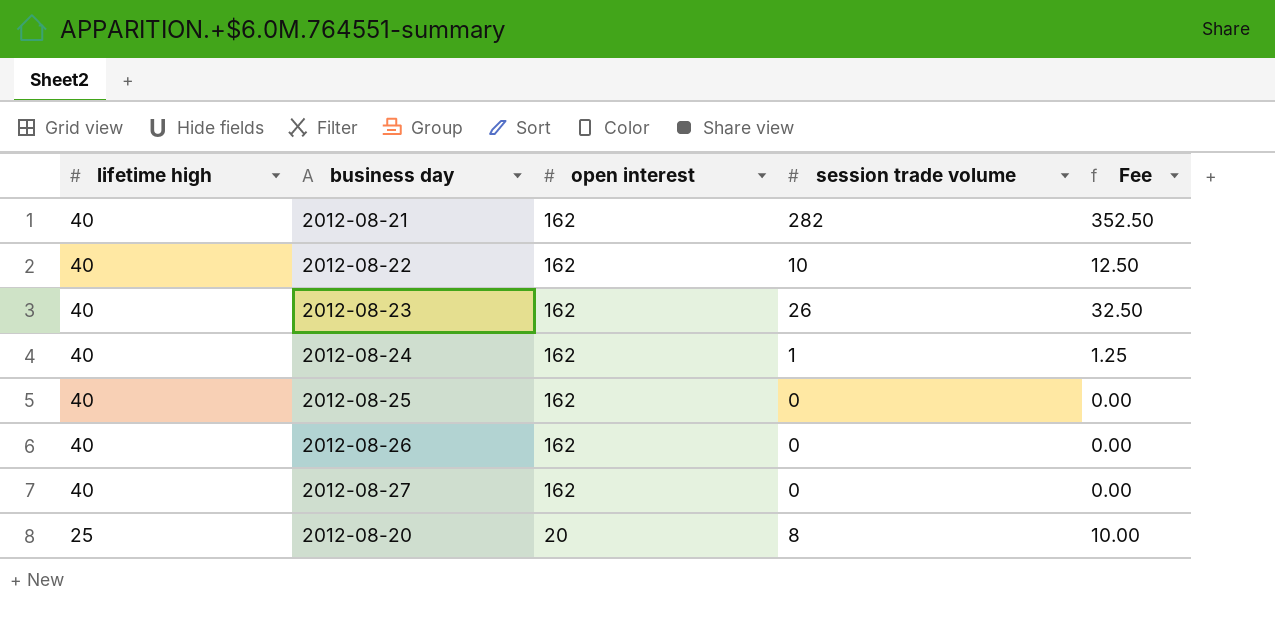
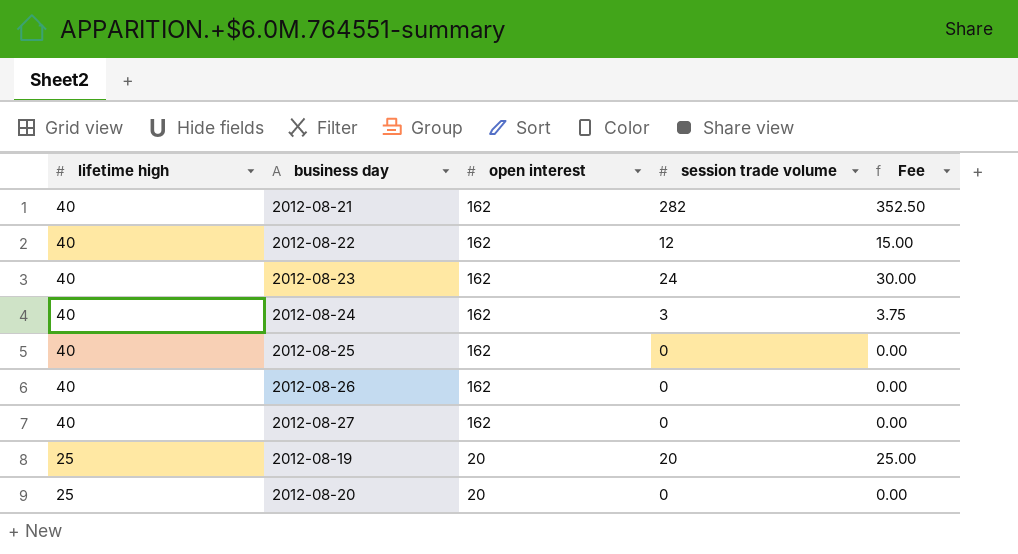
2012-08-22 | session trade volume: 10 -> 12
2012-08-22 | Fee: 12.50 -> 15.00
2012-08-23 | session trade volume: 26 -> 24
2012-08-23 | Fee: 32.50 -> 30.00
2012-08-24 | session trade volume: 1 -> 3
2012-08-24 | Fee: 1.25 -> 3.75
row 2012-08-19: none -> 25 | 20 | 20 | 25.00
2012-08-20 | session trade volume: 8 -> 0
2012-08-20 | Fee: 10.00 -> 0.00

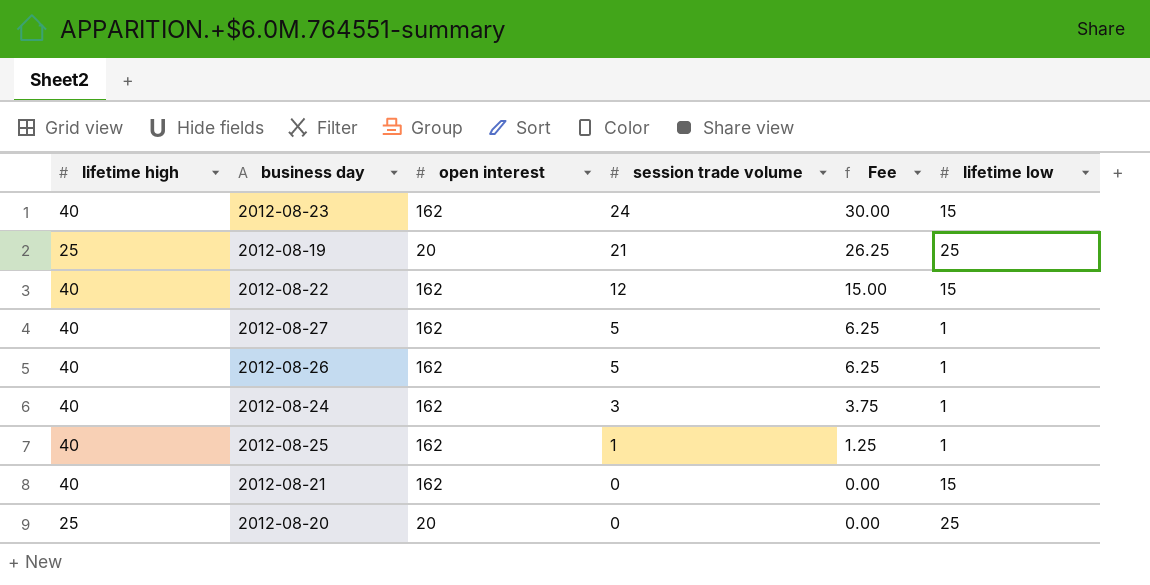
row order: lifetime high descending -> session trade volume descending
column lifetime low | position: none -> 6
2012-08-19 | session trade volume: 20 -> 21
2012-08-19 | Fee: 25.00 -> 26.25
2012-08-27 | session trade volume: 0 -> 5
2012-08-27 | Fee: 0.00 -> 6.25
2012-08-26 | session trade volume: 0 -> 5
2012-08-26 | Fee: 0.00 -> 6.25
2012-08-25 | session trade volume: 0 -> 1
2012-08-25 | Fee: 0.00 -> 1.25
2012-08-21 | session trade volume: 282 -> 0
2012-08-21 | Fee: 352.50 -> 0.00

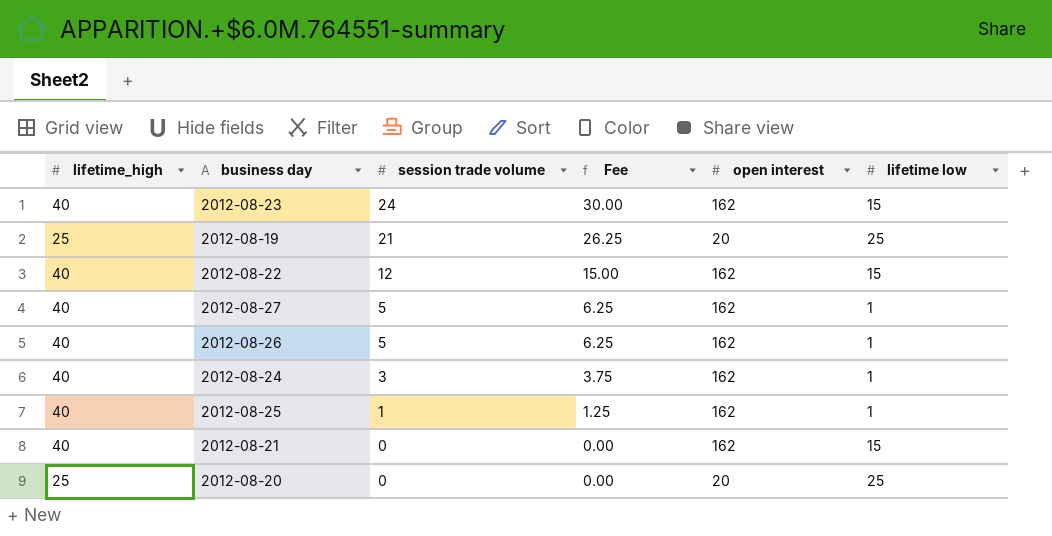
column name: lifetime high -> lifetime_high
column open interest | position: 3 -> 5

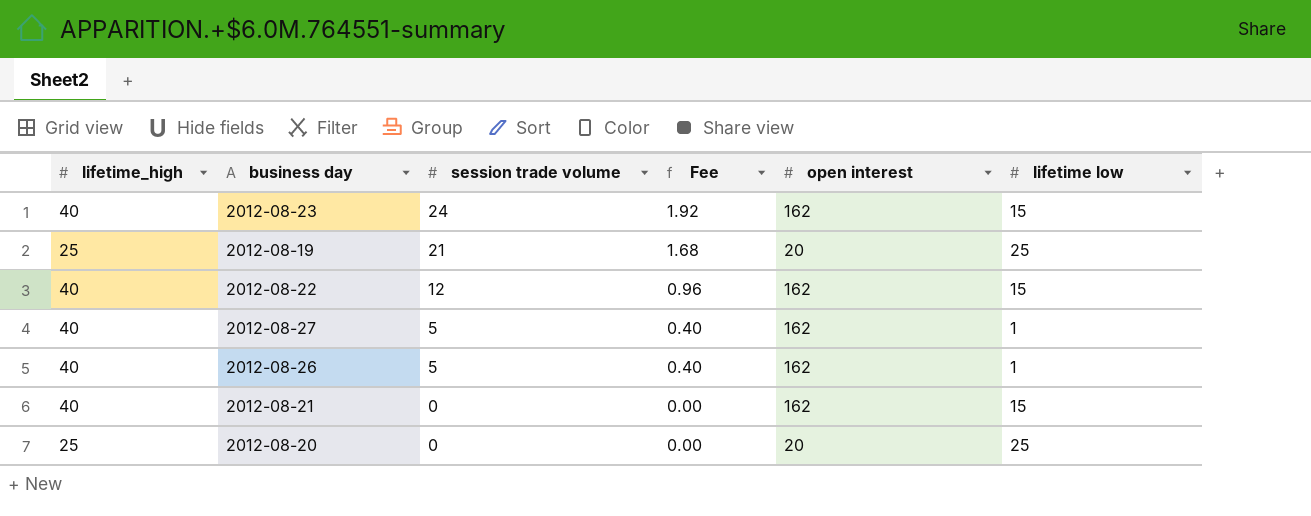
column Fee | formula: [session trade volume] * 1.25 -> [session trade volume] * 0.08
row 2012-08-24: 40 | 3 | 3.75 | 162 | 1 -> none
row 2012-08-25: 40 | 1 | 1.25 | 162 | 1 -> none

